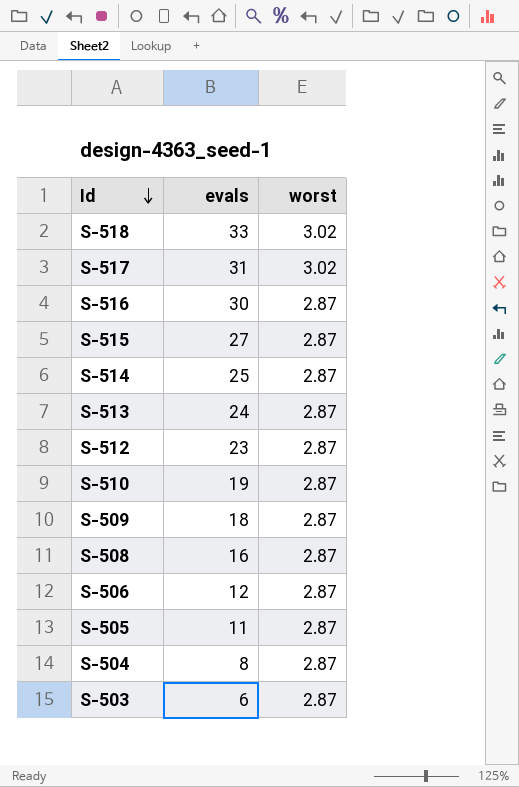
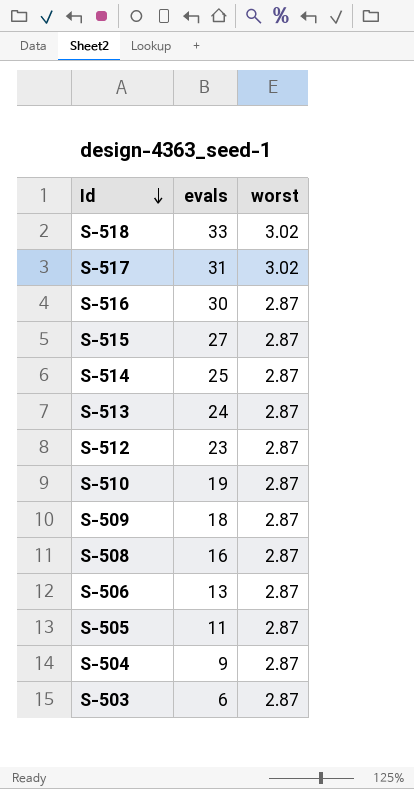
S-506 | evals: 12 -> 13
S-504 | evals: 8 -> 9

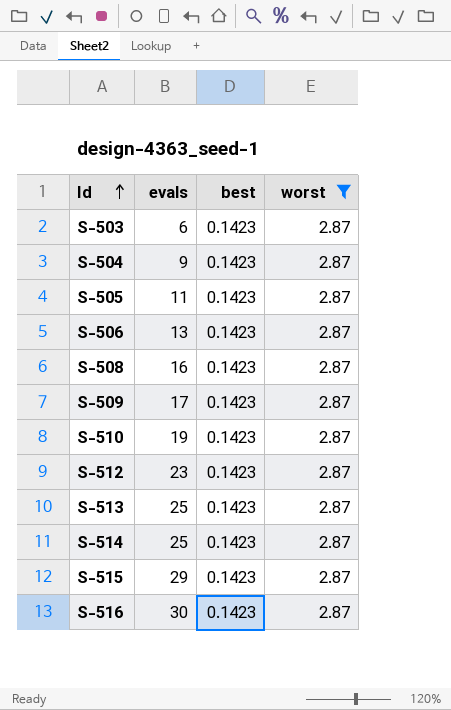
filter: none -> worst = 2.87
row order: Id descending -> Id ascending
column best | position: none -> 3
S-509 | evals: 18 -> 17
S-513 | evals: 24 -> 25
S-515 | evals: 27 -> 29

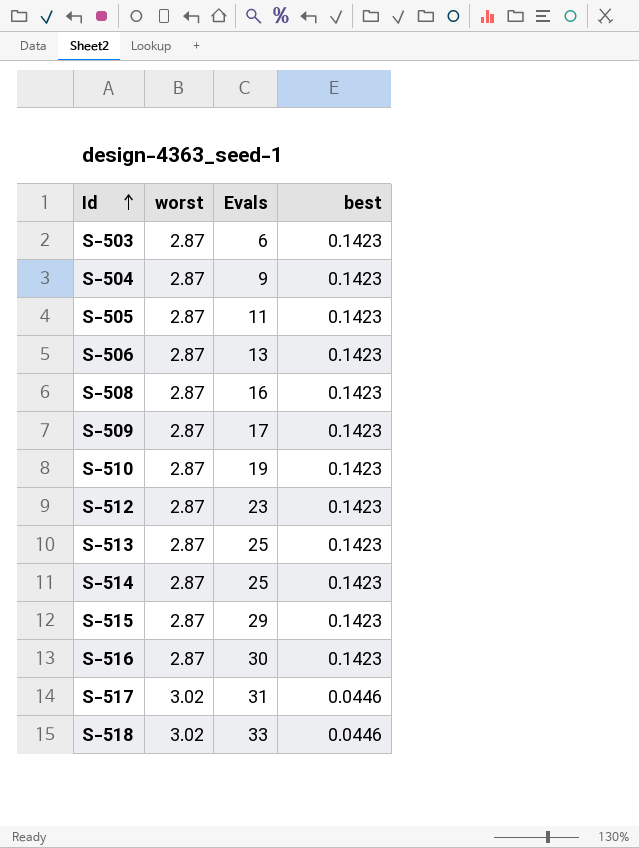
filter: worst = 2.87 -> none
column worst | position: 4 -> 2
column name: evals -> Evals

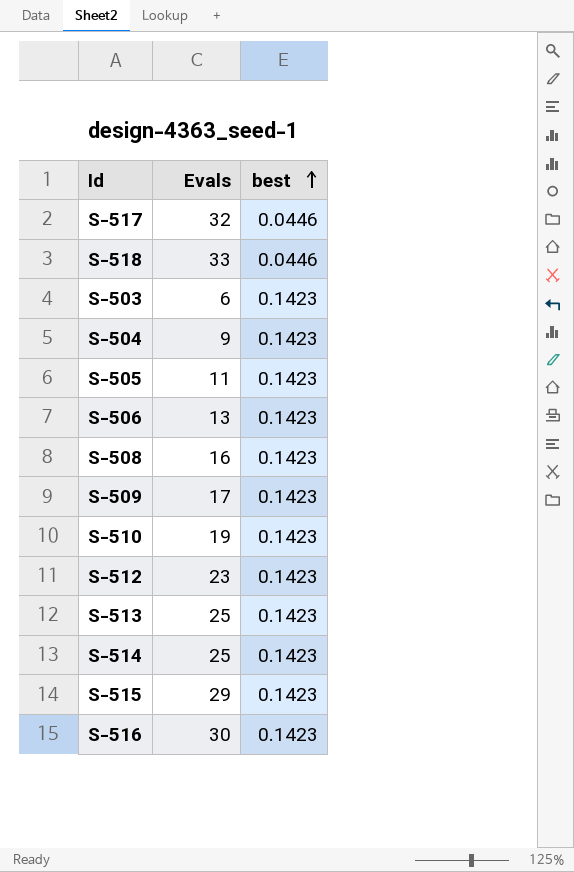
row order: Id ascending -> best ascending
column worst | position: 2 -> none
S-517 | Evals: 31 -> 32

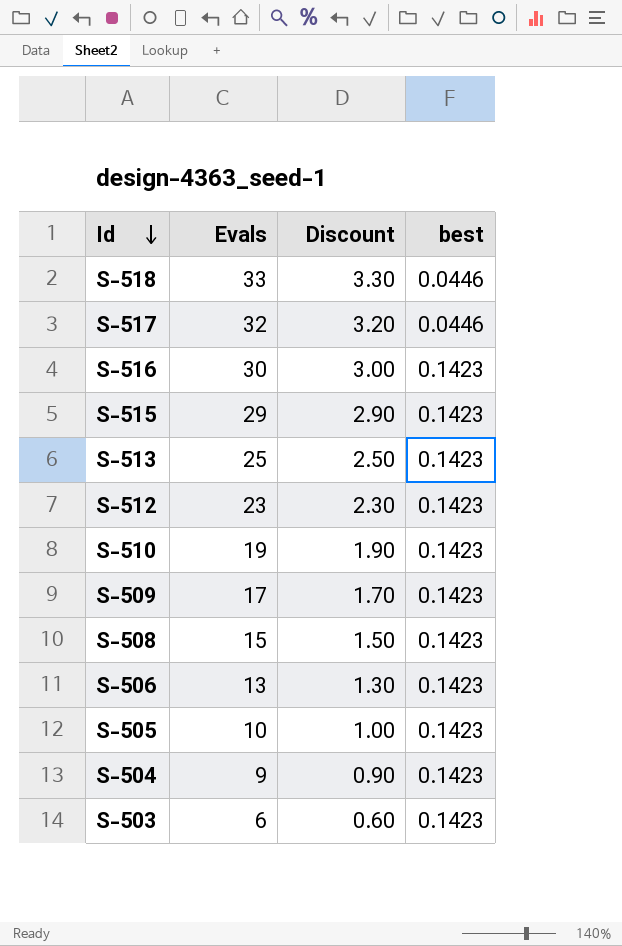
row order: best ascending -> Id descending
column Discount | formula: none -> [Evals] * 0.1
row S-514: 25 | 0.1423 -> none
S-508 | Evals: 16 -> 15
S-505 | Evals: 11 -> 10

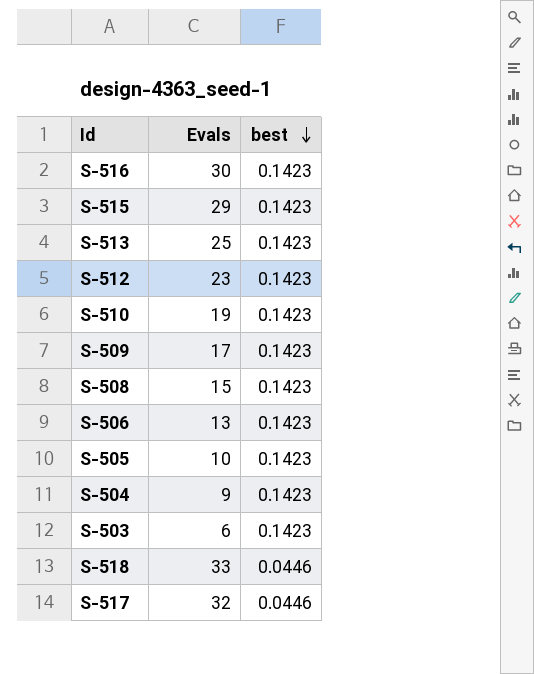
row order: Id descending -> best descending
column Discount | formula: [Evals] * 0.1 -> none

